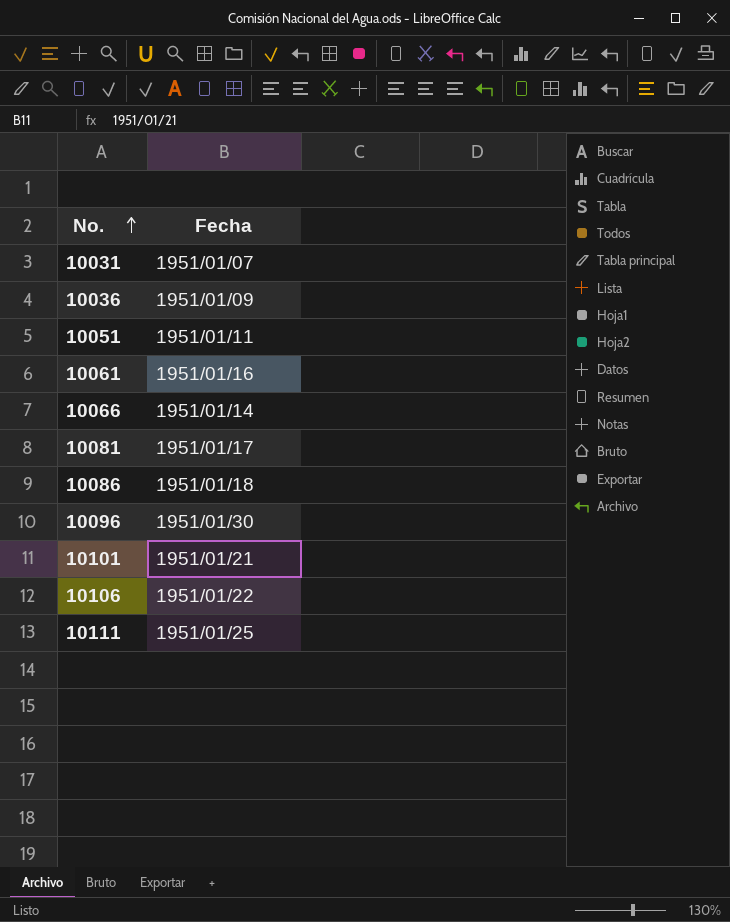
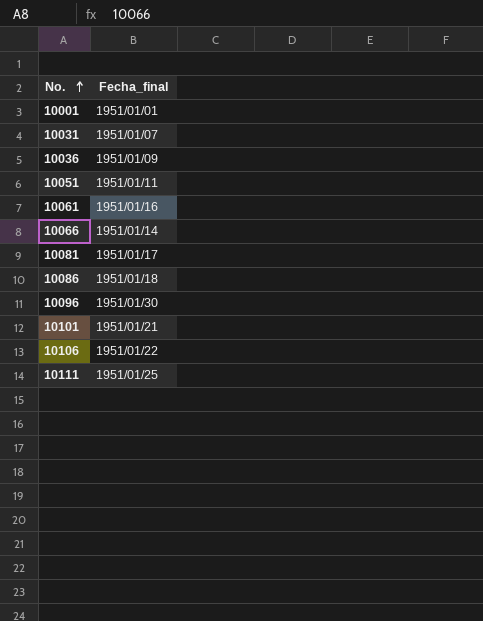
column name: Fecha -> Fecha_final
row 10001: none -> 1951/01/01

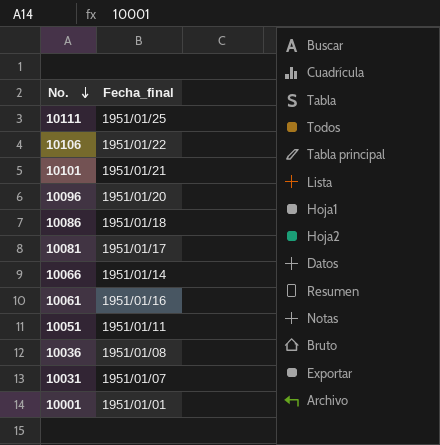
row order: No. ascending -> No. descending
10096 | Fecha_final: 1951/01/30 -> 1951/01/20
10036 | Fecha_final: 1951/01/09 -> 1951/01/08

